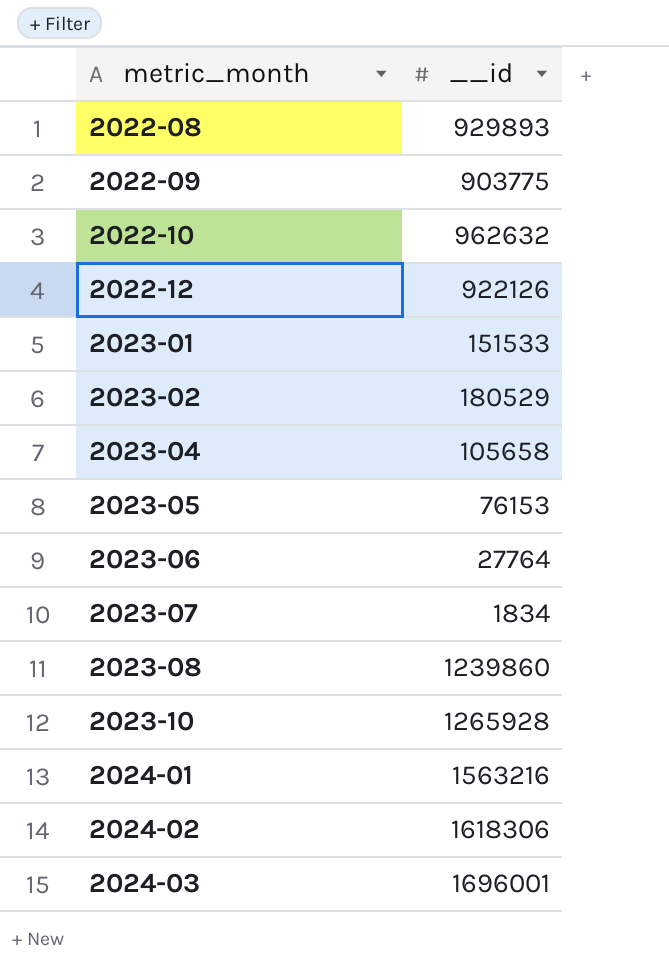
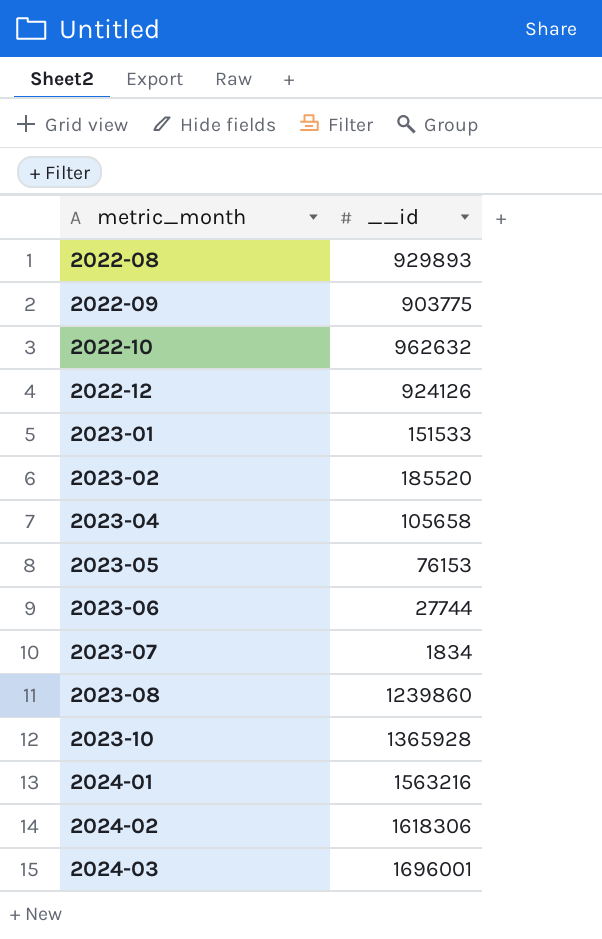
2022-12 | __id: 922126 -> 924126
2023-02 | __id: 180529 -> 185520
2023-06 | __id: 27764 -> 27744
2023-10 | __id: 1265928 -> 1365928

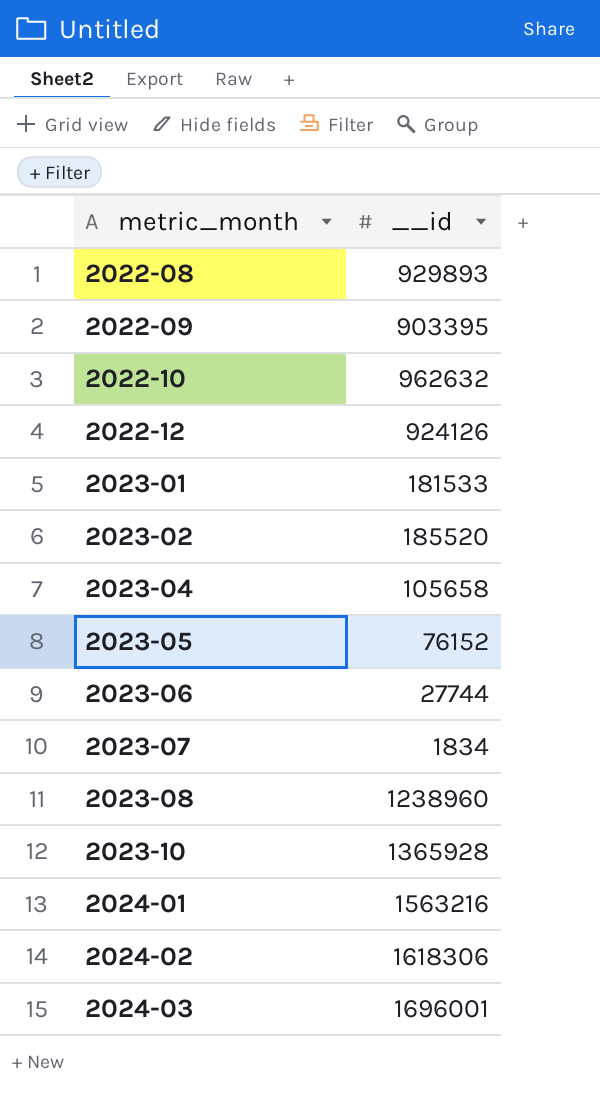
2022-09 | __id: 903775 -> 903395
2023-01 | __id: 151533 -> 181533
2023-05 | __id: 76153 -> 76152
2023-08 | __id: 1239860 -> 1238960

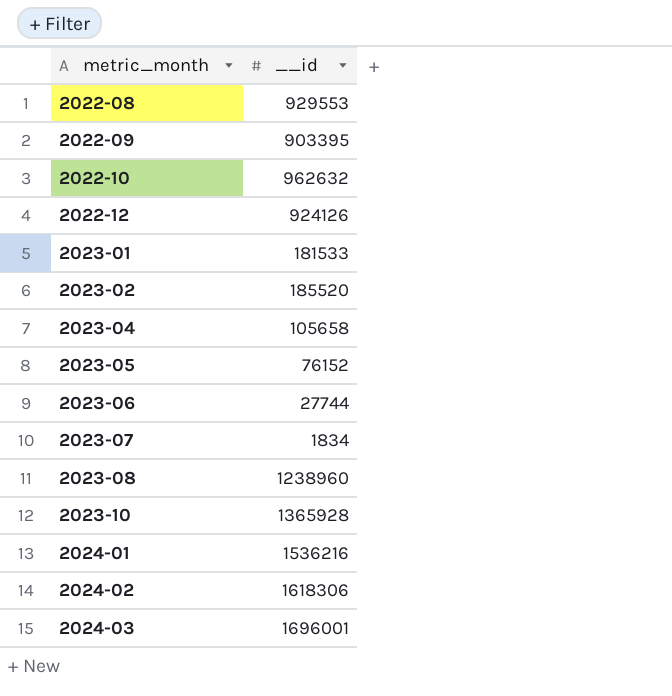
2022-08 | __id: 929893 -> 929553
2024-01 | __id: 1563216 -> 1536216

